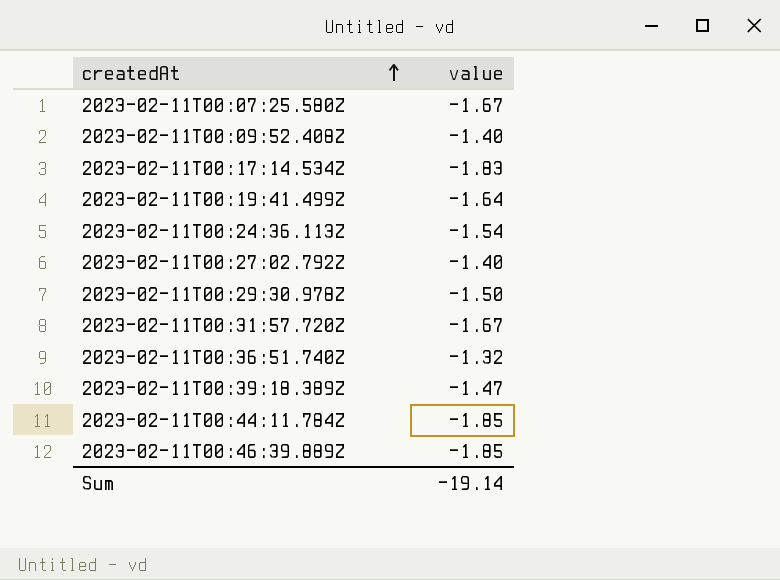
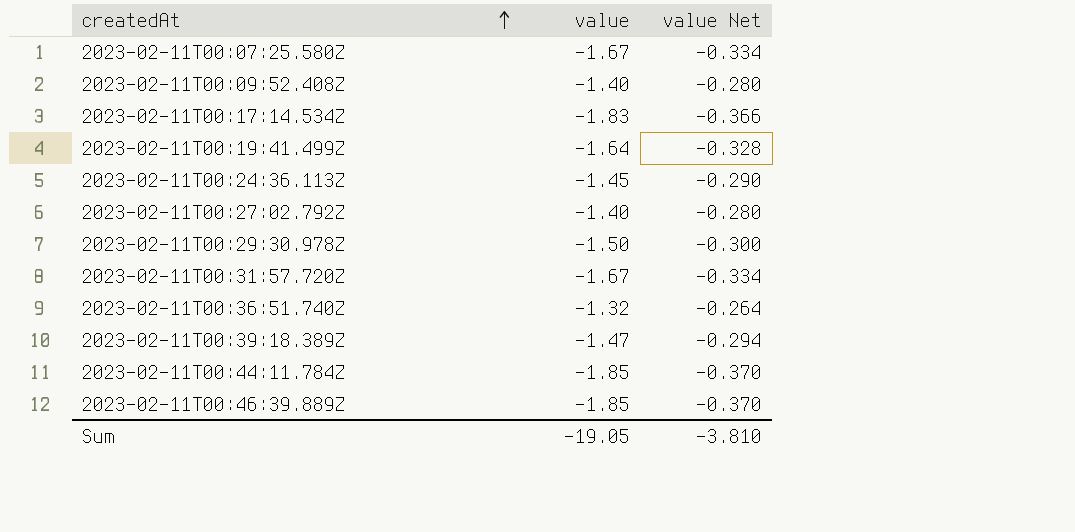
column value Net | formula: none -> [value] * 0.2
2023-02-11T00:24:36.113Z | value: -1.54 -> -1.45
Sum | value: -19.14 -> -19.05

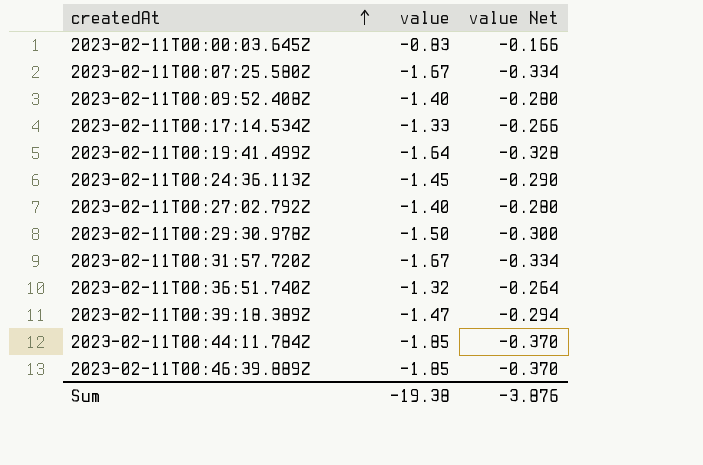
row 2023-02-11T00:00:03.645Z: none -> -0.83 | -0.166
2023-02-11T00:17:14.534Z | value: -1.83 -> -1.33
2023-02-11T00:17:14.534Z | value Net: -0.366 -> -0.266
Sum | value: -19.05 -> -19.38
Sum | value Net: -3.810 -> -3.876

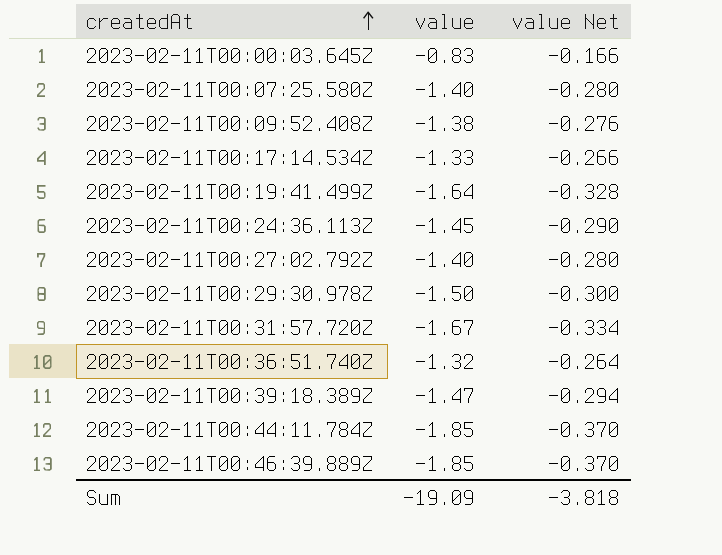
2023-02-11T00:07:25.580Z | value: -1.67 -> -1.40
2023-02-11T00:07:25.580Z | value Net: -0.334 -> -0.280
2023-02-11T00:09:52.408Z | value: -1.40 -> -1.38
2023-02-11T00:09:52.408Z | value Net: -0.280 -> -0.276
Sum | value: -19.38 -> -19.09
Sum | value Net: -3.876 -> -3.818

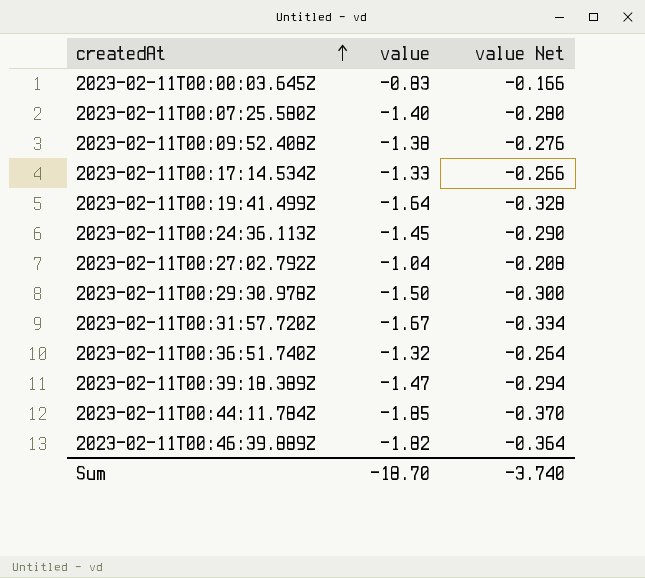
2023-02-11T00:27:02.792Z | value: -1.40 -> -1.04
2023-02-11T00:27:02.792Z | value Net: -0.280 -> -0.208
2023-02-11T00:46:39.889Z | value: -1.85 -> -1.82
2023-02-11T00:46:39.889Z | value Net: -0.370 -> -0.364
Sum | value: -19.09 -> -18.70
Sum | value Net: -3.818 -> -3.740

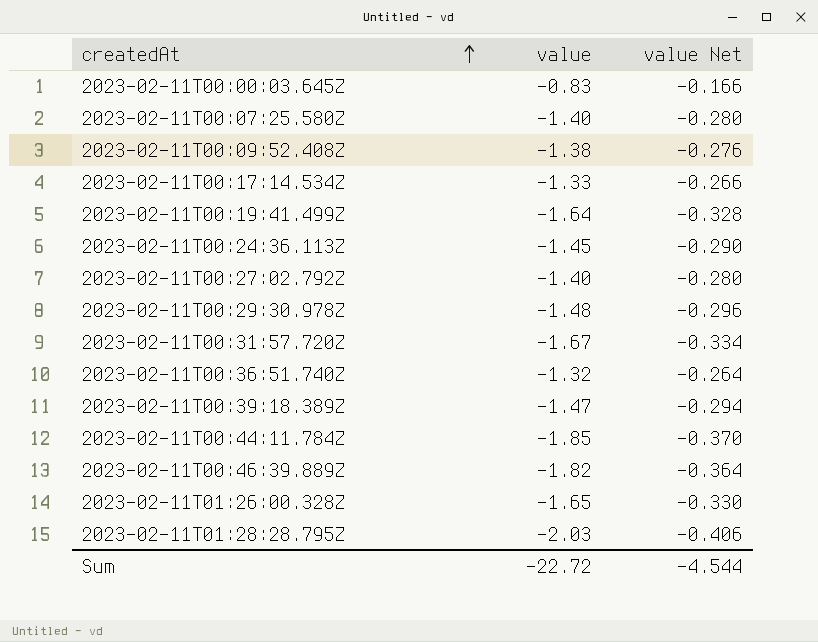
2023-02-11T00:27:02.792Z | value: -1.04 -> -1.40
2023-02-11T00:27:02.792Z | value Net: -0.208 -> -0.280
2023-02-11T00:29:30.978Z | value: -1.50 -> -1.48
2023-02-11T00:29:30.978Z | value Net: -0.300 -> -0.296
row 2023-02-11T01:26:00.328Z: none -> -1.65 | -0.330
row 2023-02-11T01:28:28.795Z: none -> -2.03 | -0.406
Sum | value: -18.70 -> -22.72
Sum | value Net: -3.740 -> -4.544

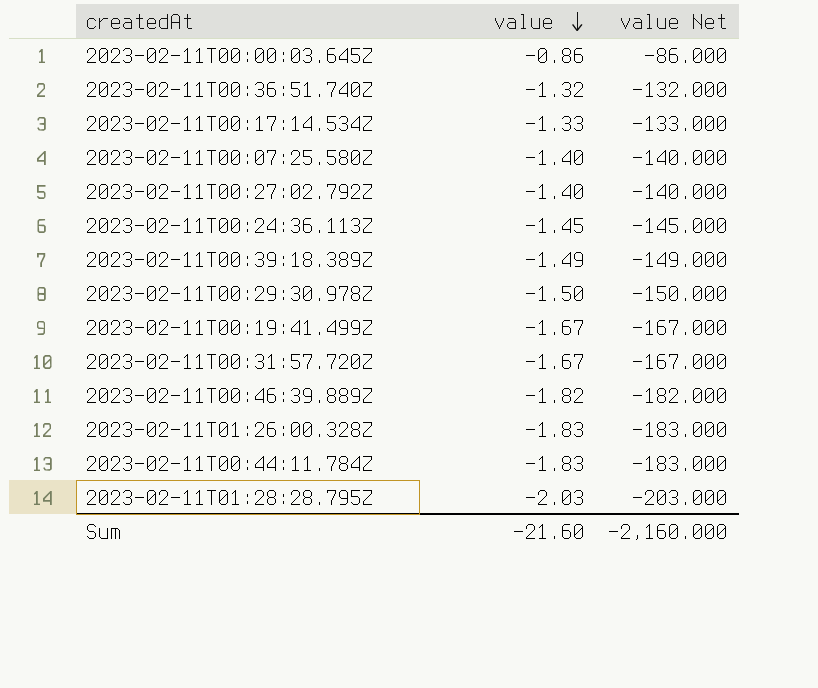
row order: createdAt ascending -> value descending
column value Net | formula: [value] * 0.2 -> [value] * 100
row 2023-02-11T00:09:52.408Z: -1.38 | -0.276 -> none
2023-02-11T00:00:03.645Z | value: -0.83 -> -0.86
2023-02-11T00:39:18.389Z | value: -1.47 -> -1.49
2023-02-11T00:29:30.978Z | value: -1.48 -> -1.50
2023-02-11T00:19:41.499Z | value: -1.64 -> -1.67
2023-02-11T01:26:00.328Z | value: -1.65 -> -1.83
2023-02-11T00:44:11.784Z | value: -1.85 -> -1.83
Sum | value: -22.72 -> -21.60
Sum | value Net: -4.544 -> -2,160.000

